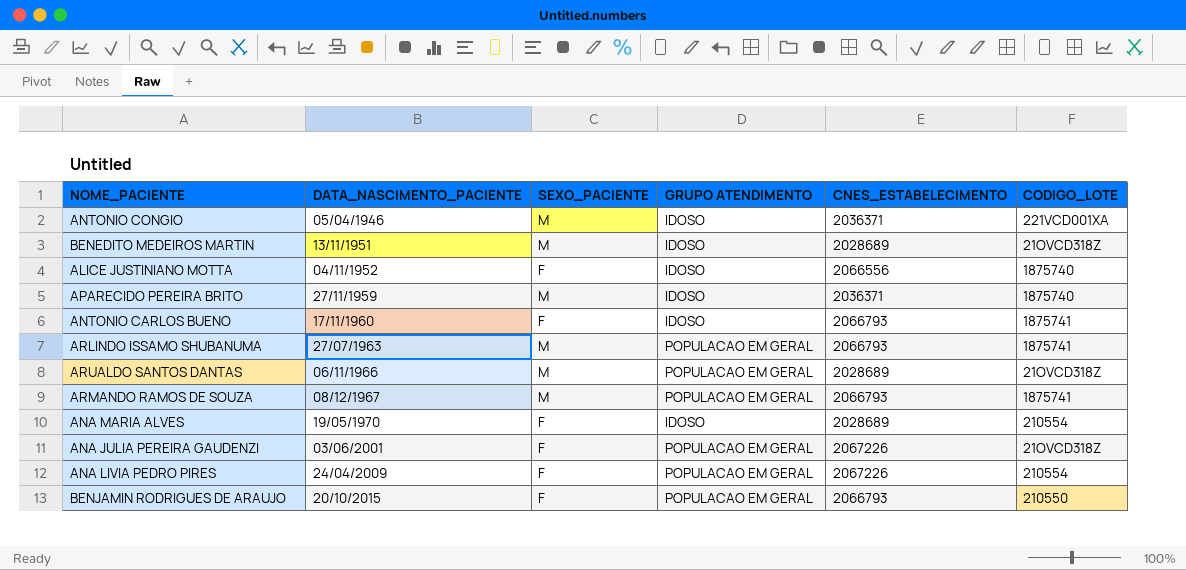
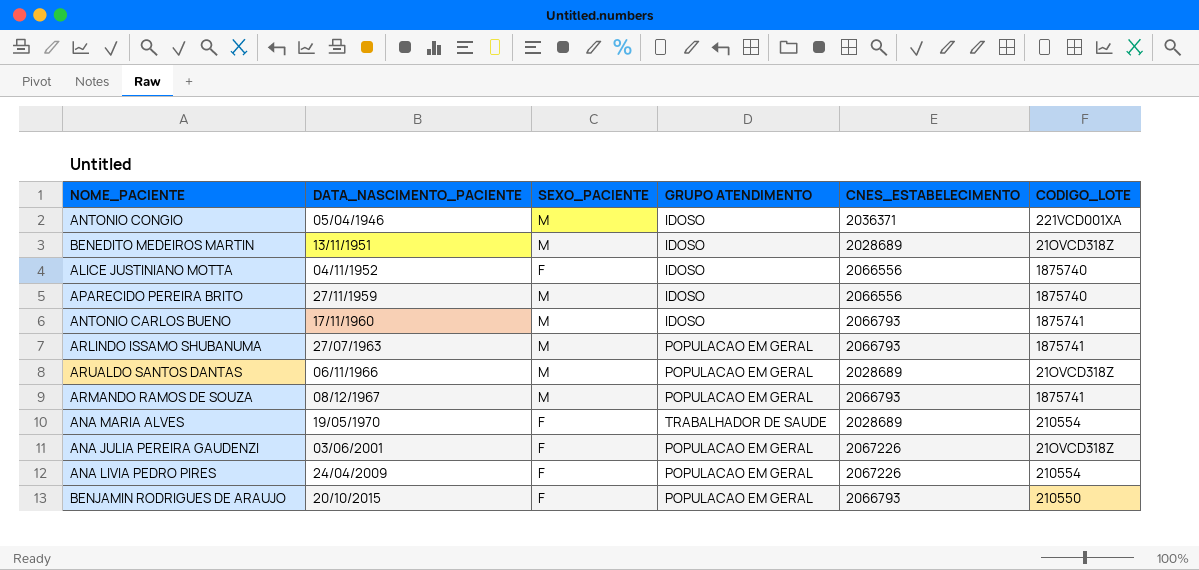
APARECIDO PEREIRA BRITO | CNES_ESTABELECIMENTO: 2036371 -> 2066556
ANTONIO CARLOS BUENO | SEXO_PACIENTE: F -> M
ANA MARIA ALVES | GRUPO ATENDIMENTO: IDOSO -> TRABALHADOR DE SAUDE

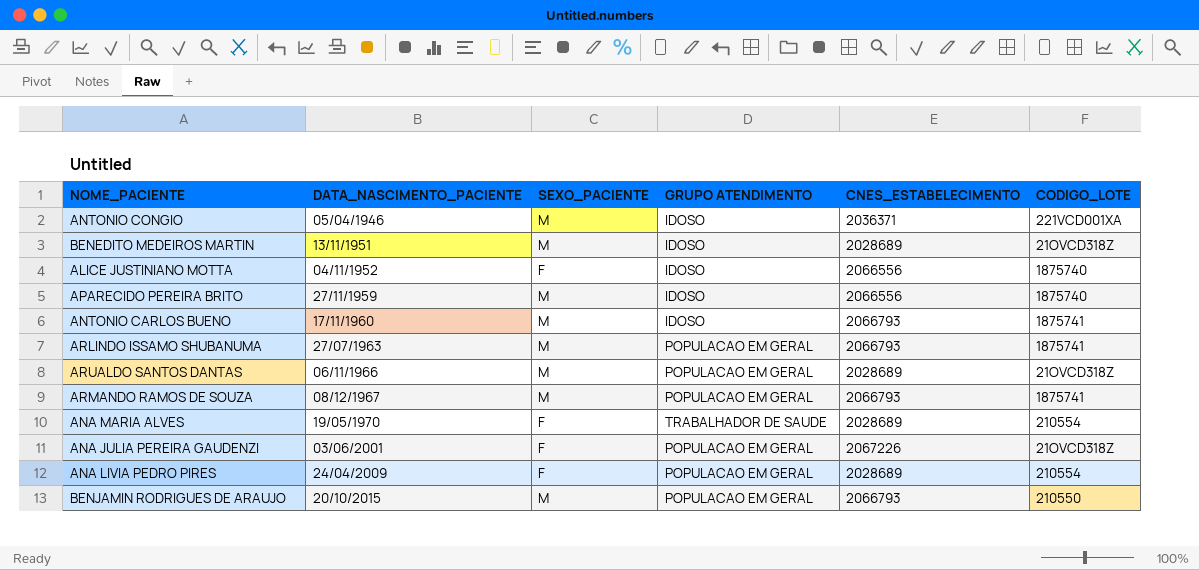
ANA LIVIA PEDRO PIRES | CNES_ESTABELECIMENTO: 2067226 -> 2028689
BENJAMIN RODRIGUES DE ARAUJO | SEXO_PACIENTE: F -> M

